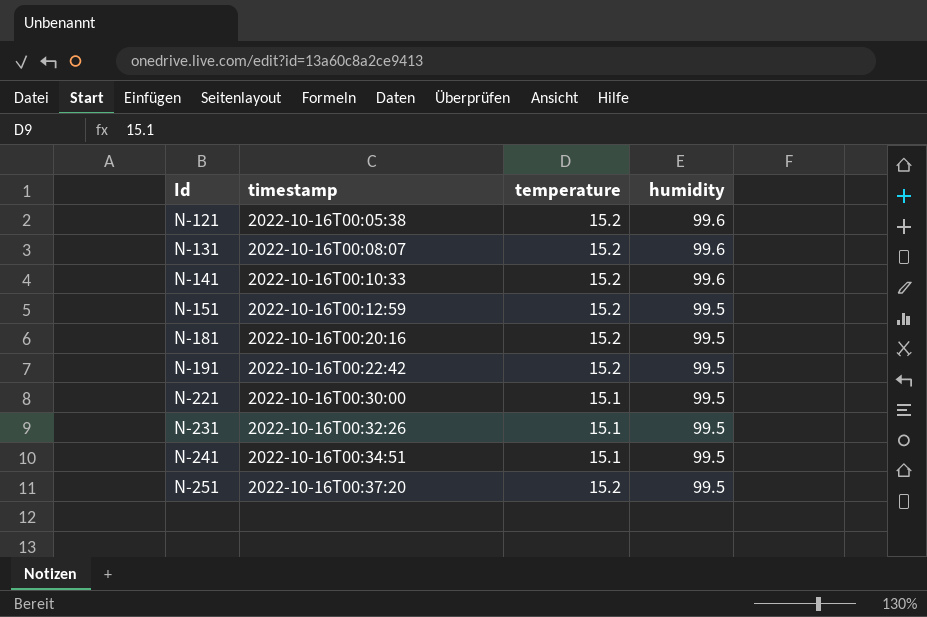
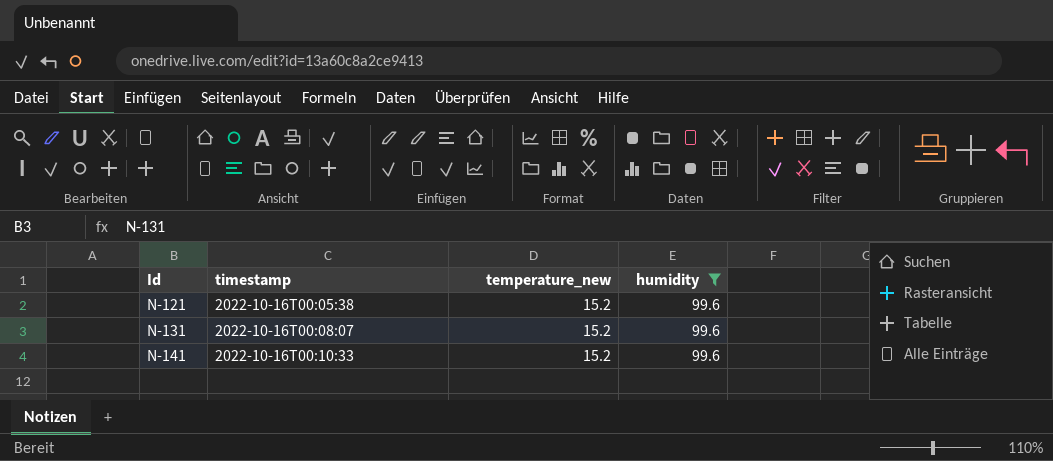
filter: none -> humidity = 99.6
column name: temperature -> temperature_new

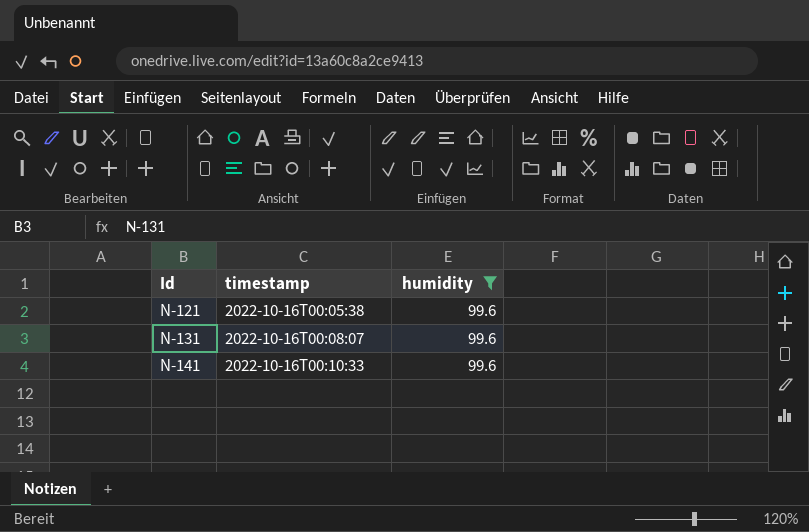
column temperature_new | position: 3 -> none

